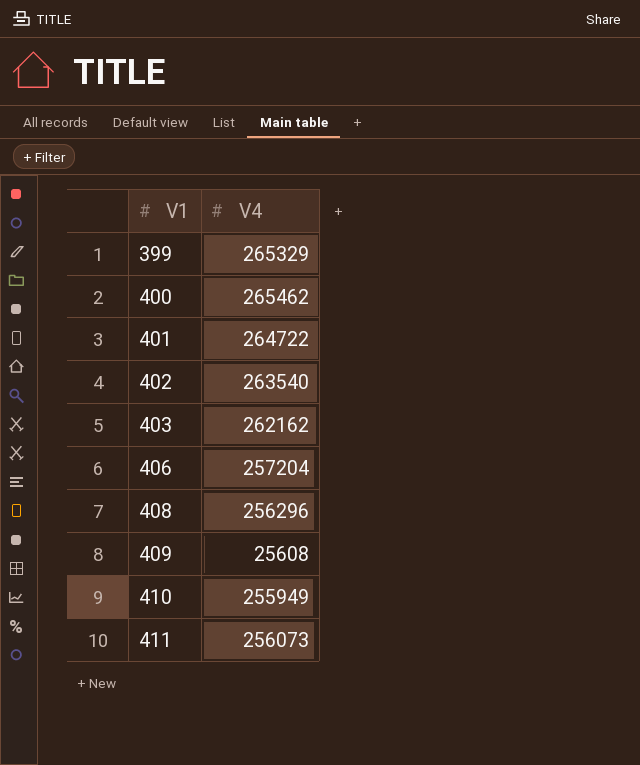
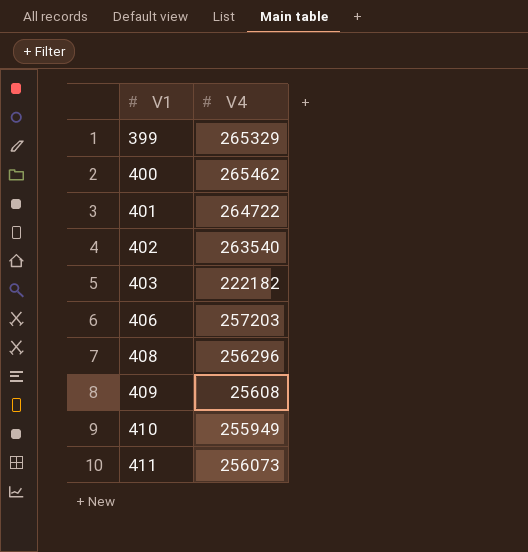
403 | V4: 262162 -> 222182
406 | V4: 257204 -> 257203

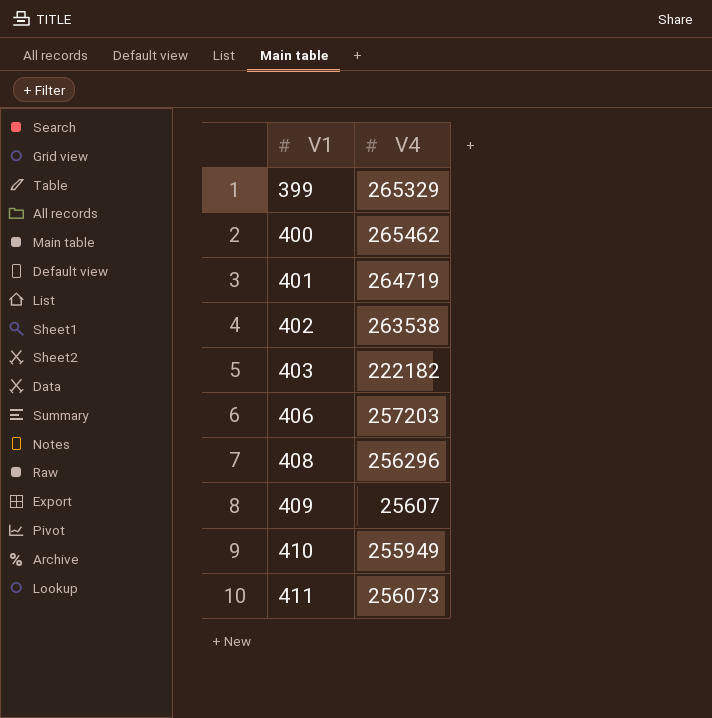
401 | V4: 264722 -> 264719
402 | V4: 263540 -> 263538
409 | V4: 25608 -> 25607

